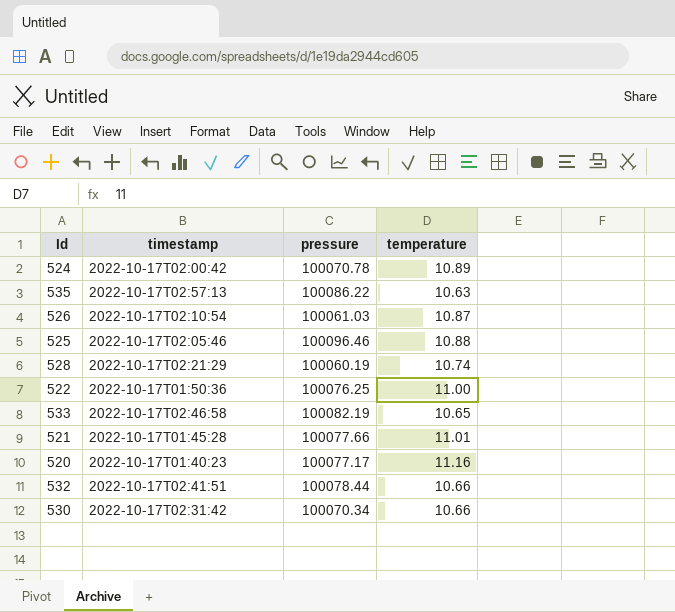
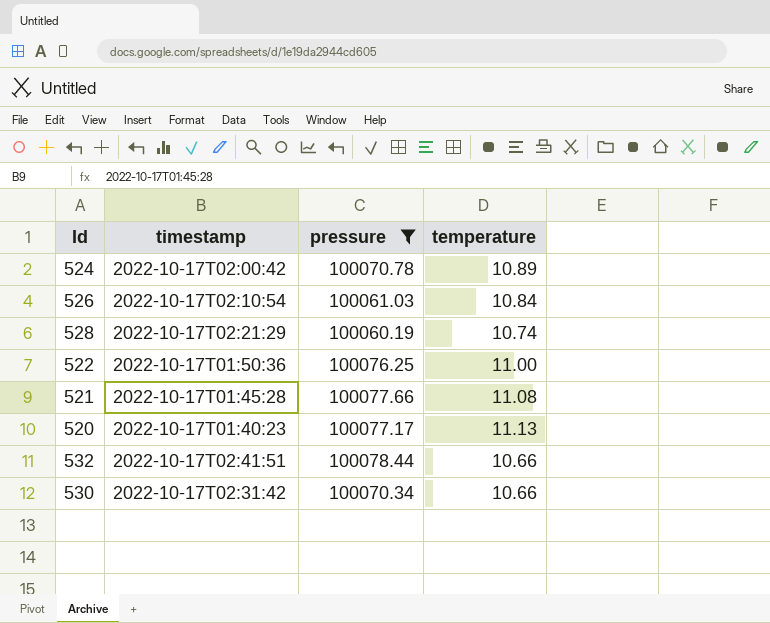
filter: none -> pressure <= 100078.44
526 | temperature: 10.87 -> 10.84
521 | temperature: 11.01 -> 11.08
520 | temperature: 11.16 -> 11.13

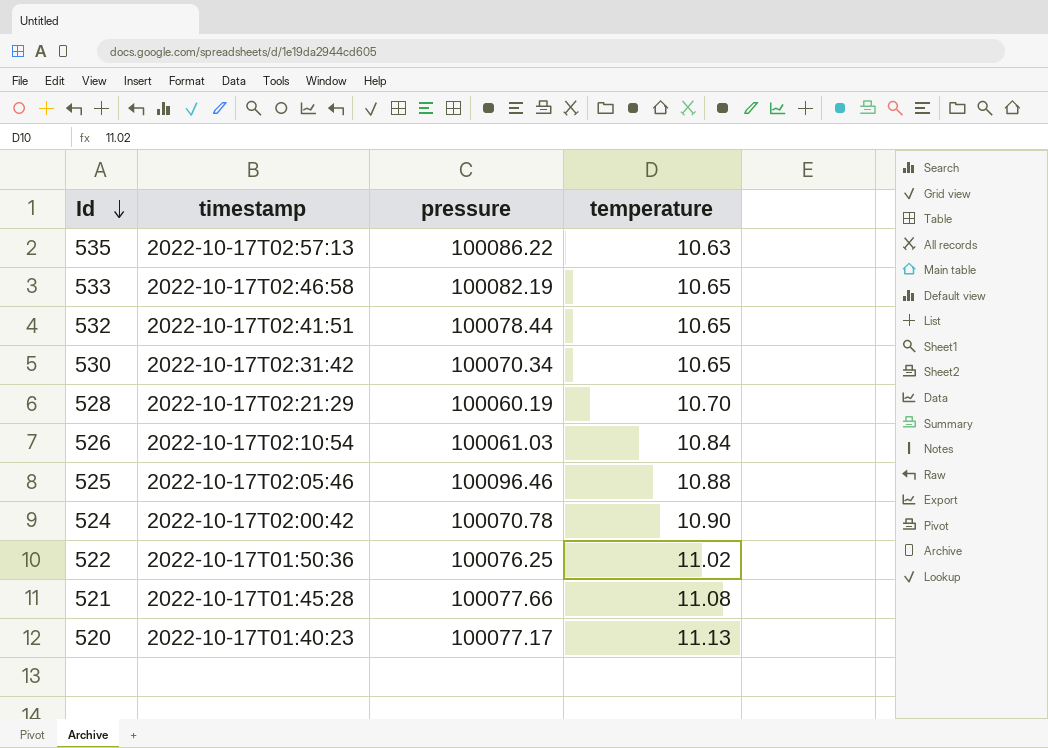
filter: pressure <= 100078.44 -> none
row order: none -> Id descending
532 | temperature: 10.66 -> 10.65
530 | temperature: 10.66 -> 10.65
528 | temperature: 10.74 -> 10.70
524 | temperature: 10.89 -> 10.90
522 | temperature: 11.00 -> 11.02

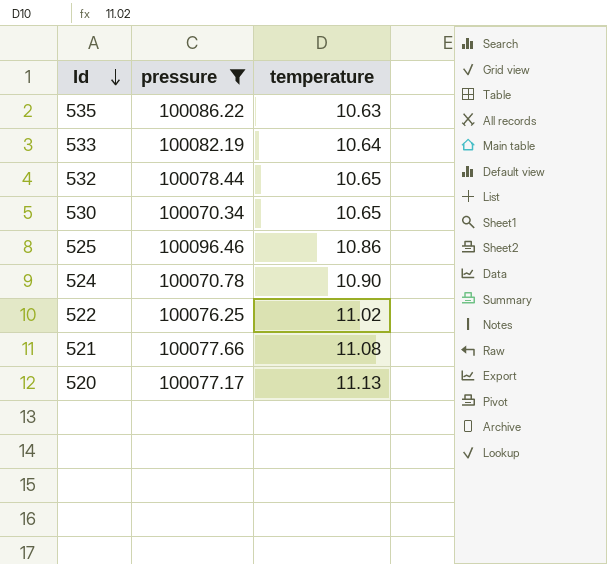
filter: none -> pressure >= 100070.34
column timestamp | position: 2 -> none
533 | temperature: 10.65 -> 10.64
525 | temperature: 10.88 -> 10.86

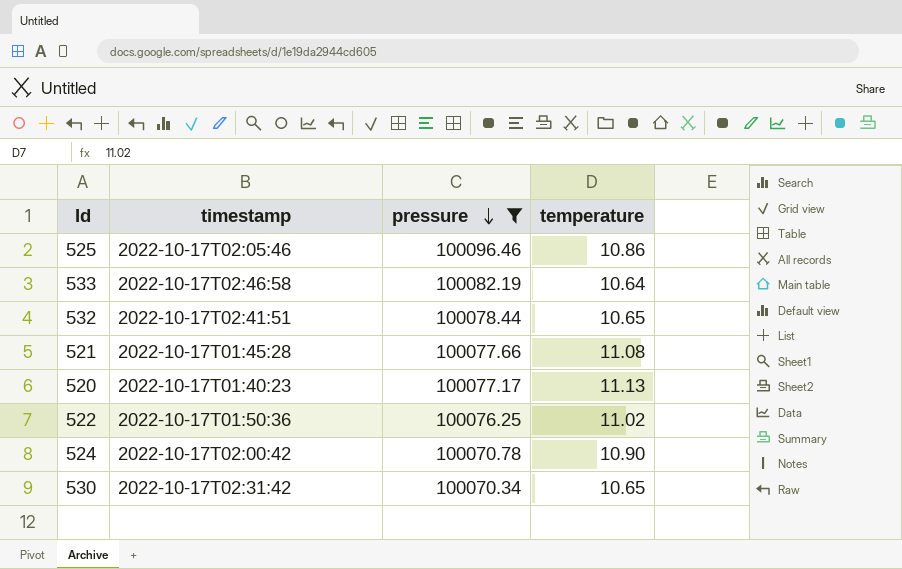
row order: Id descending -> pressure descending
column timestamp | position: none -> 2
row 535: 100086.22 | 10.63 -> none

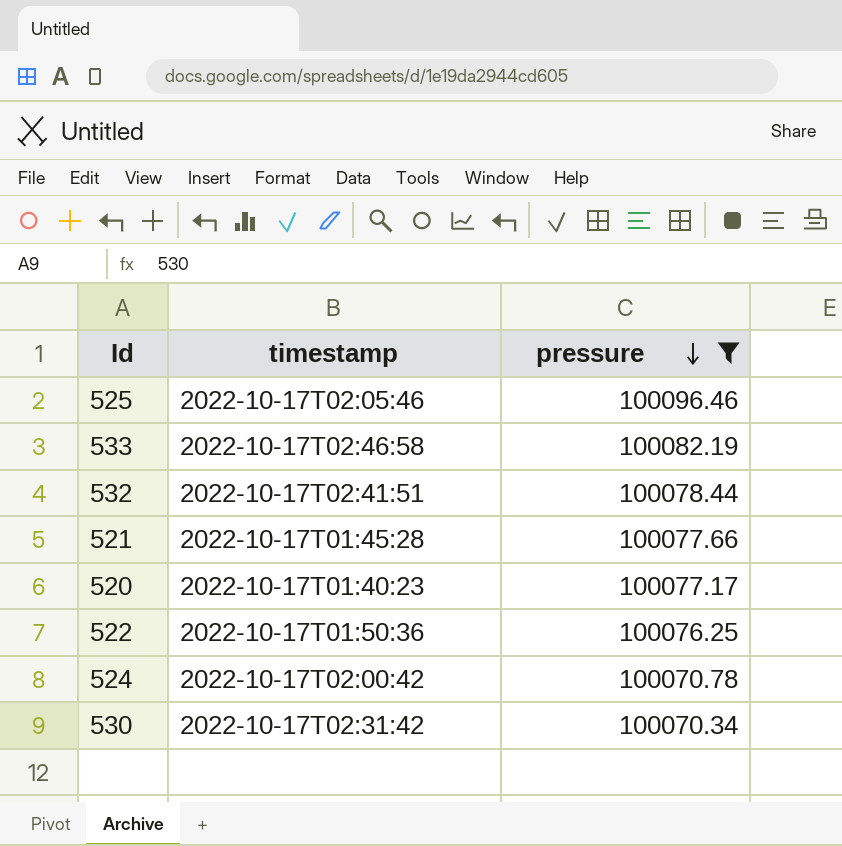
column temperature | position: 4 -> none

